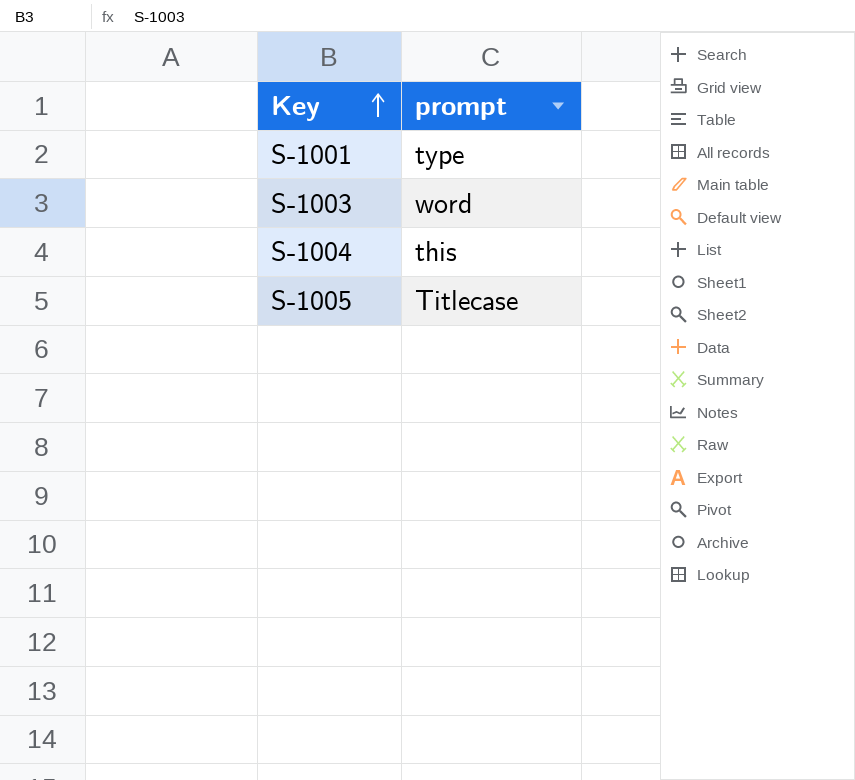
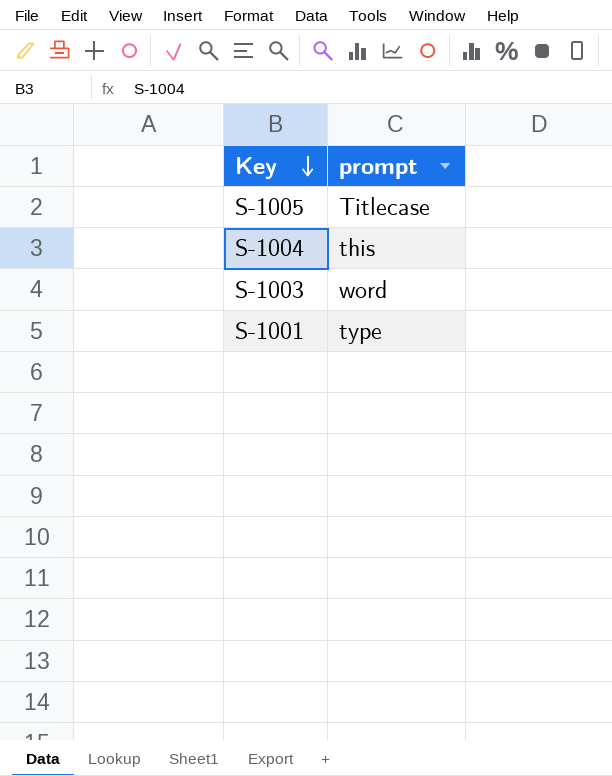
row order: Key ascending -> Key descending

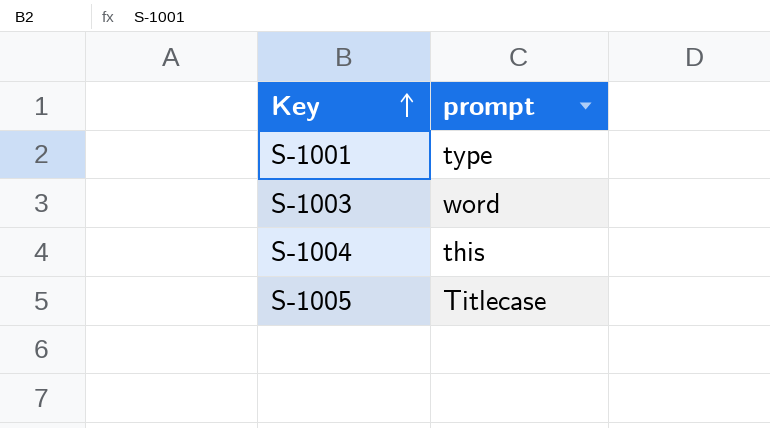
row order: Key descending -> Key ascending

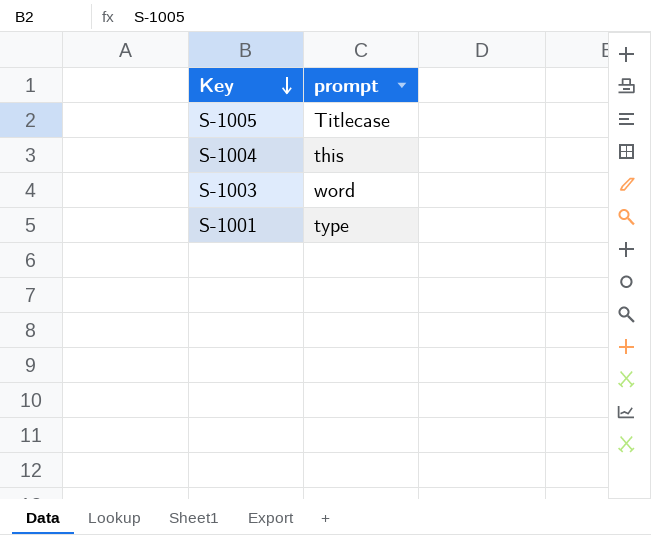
row order: Key ascending -> Key descending

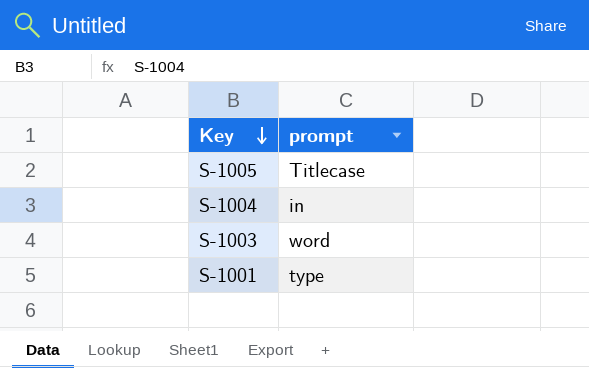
S-1004 | prompt: this -> in

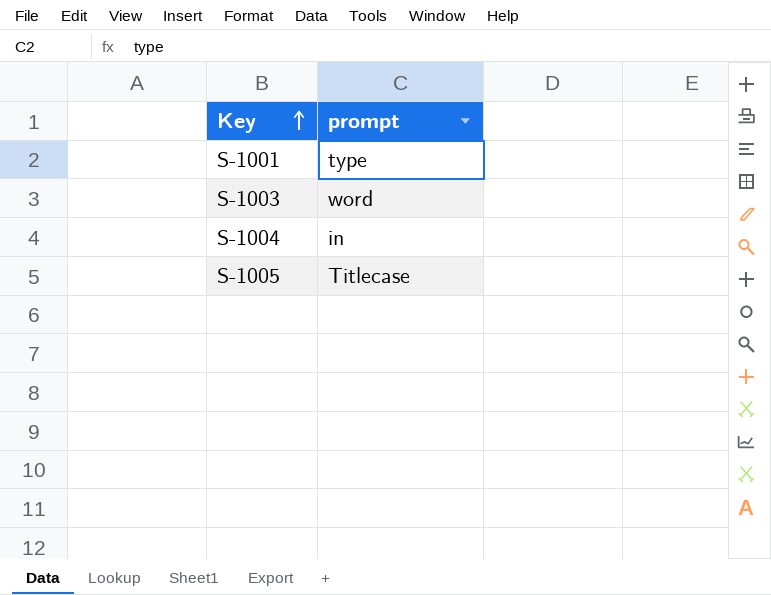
row order: Key descending -> Key ascending

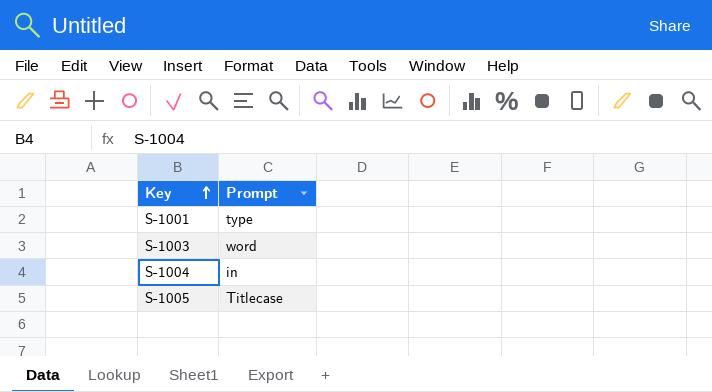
column name: prompt -> Prompt

